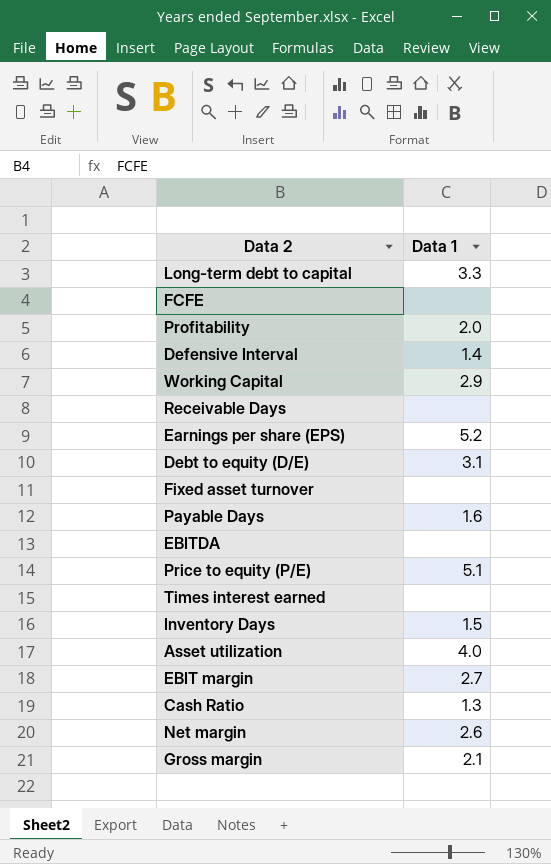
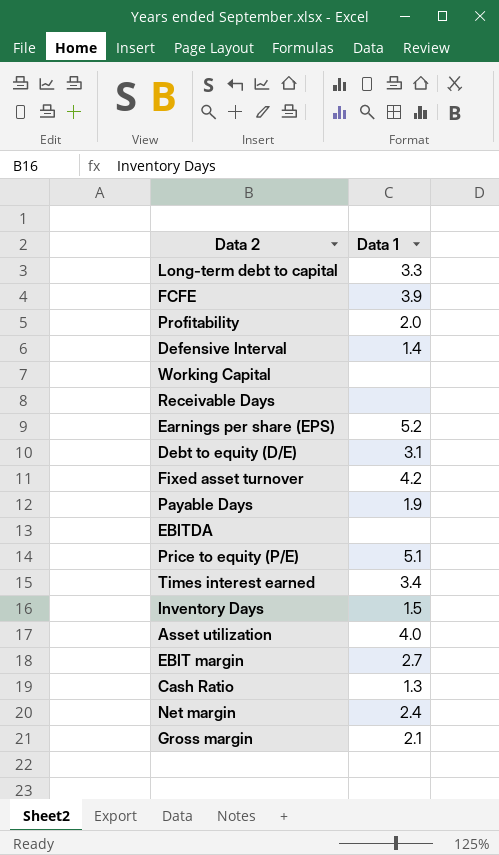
FCFE | Data 1: none -> 3.9
Working Capital | Data 1: 2.9 -> none
Fixed asset turnover | Data 1: none -> 4.2
Payable Days | Data 1: 1.6 -> 1.9
Times interest earned | Data 1: none -> 3.4
Net margin | Data 1: 2.6 -> 2.4

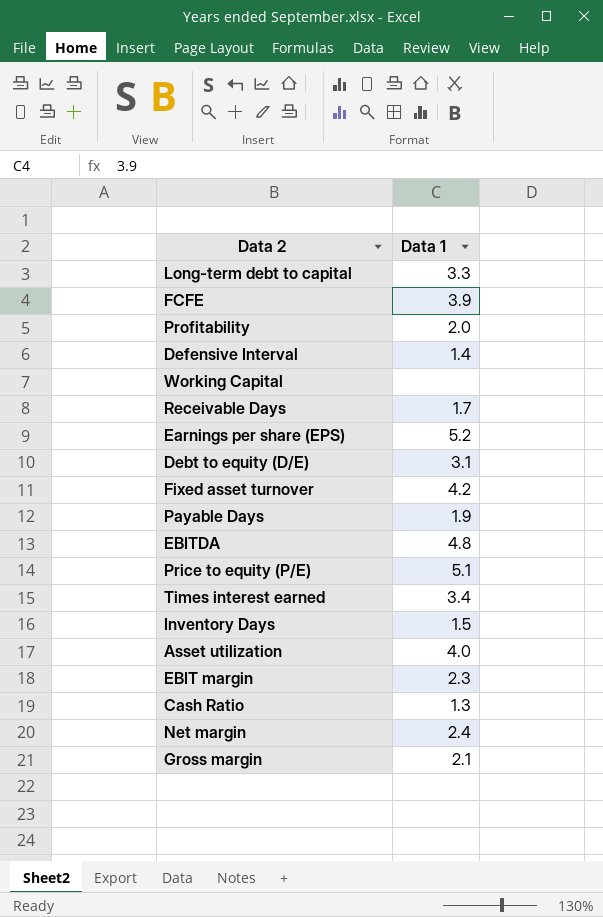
Receivable Days | Data 1: none -> 1.7
EBITDA | Data 1: none -> 4.8
EBIT margin | Data 1: 2.7 -> 2.3

